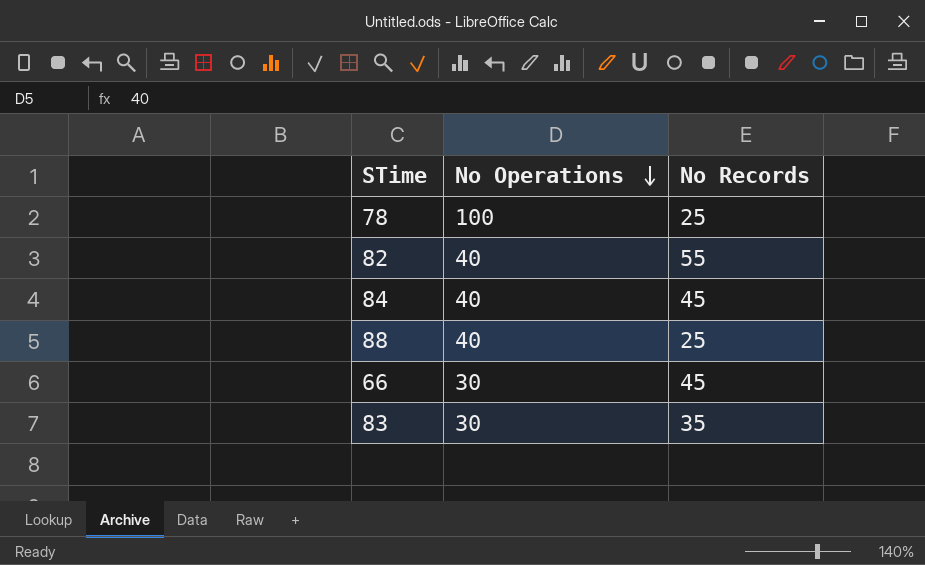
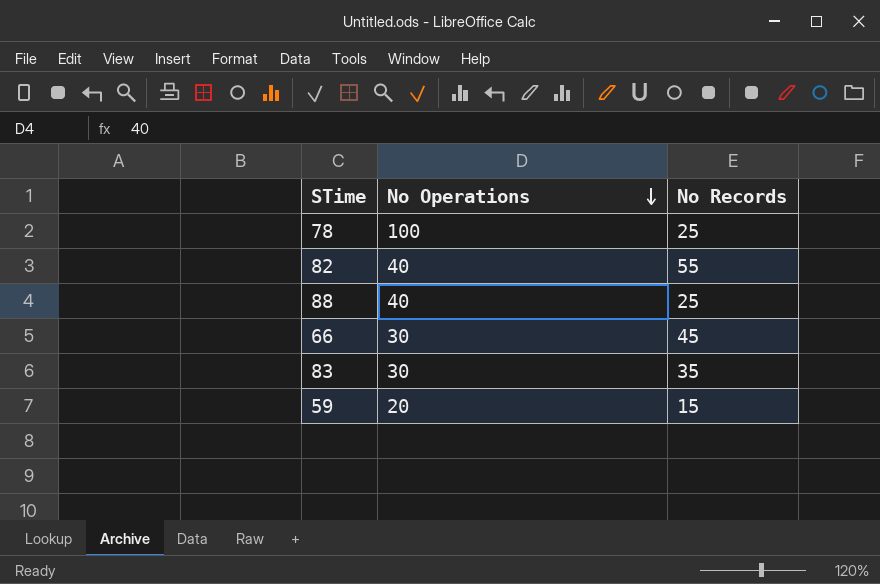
row 84: 40 | 45 -> none
row 59: none -> 20 | 15

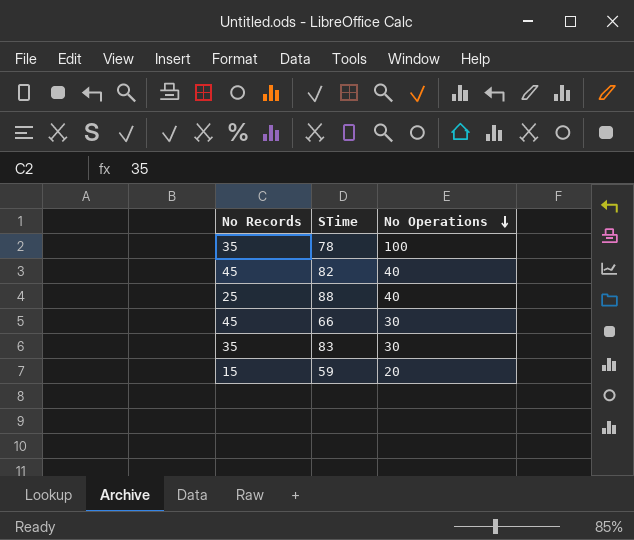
column No Records | position: 3 -> 1
78 | No Records: 25 -> 35
82 | No Records: 55 -> 45

